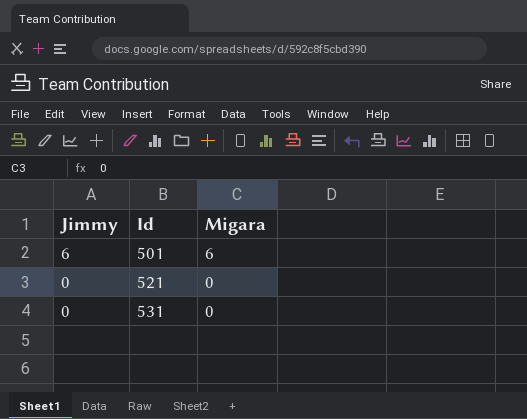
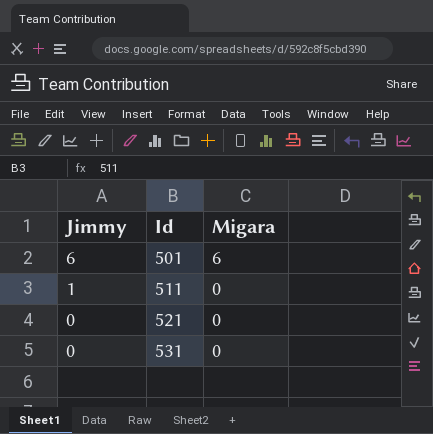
row 511: none -> 1 | 0

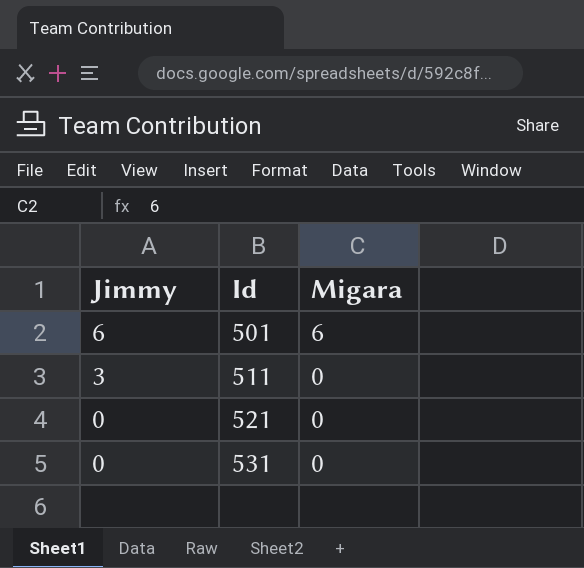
511 | Jimmy: 1 -> 3

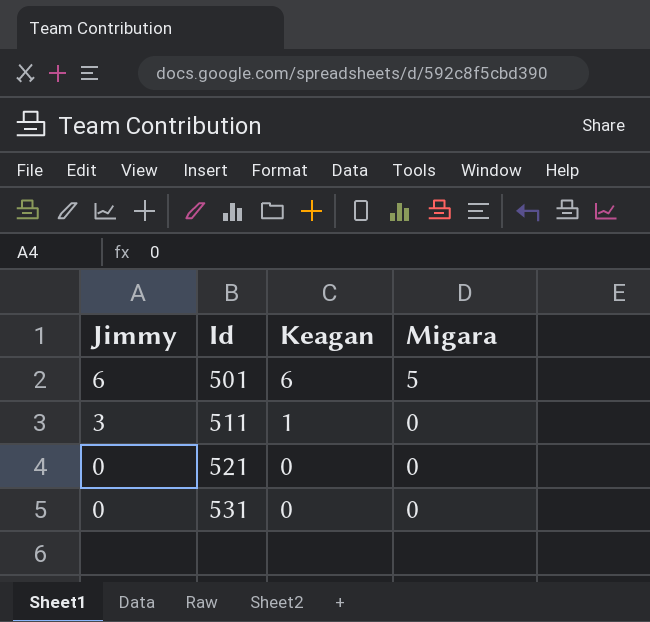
column Keagan | position: none -> 3
501 | Migara: 6 -> 5

